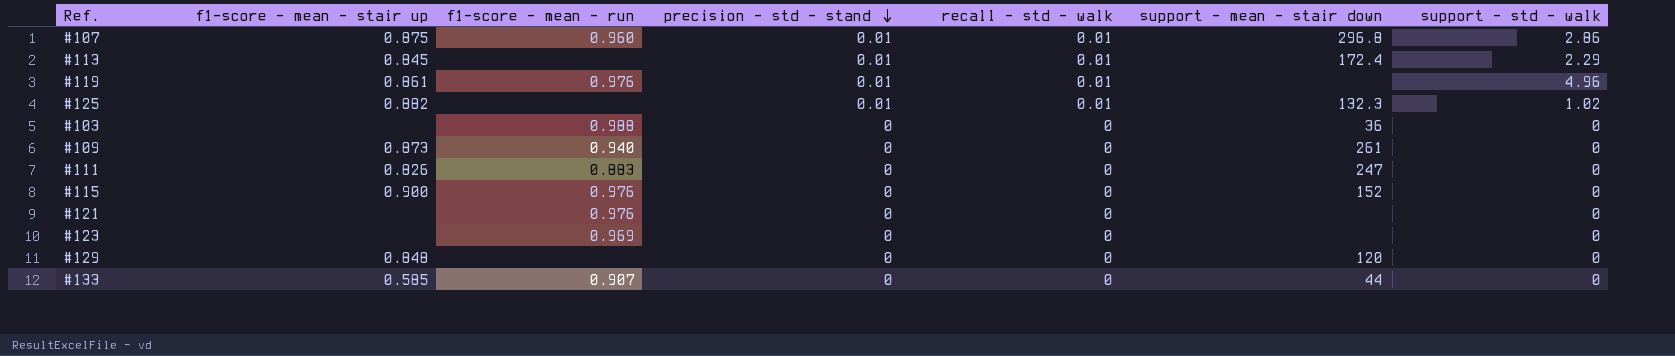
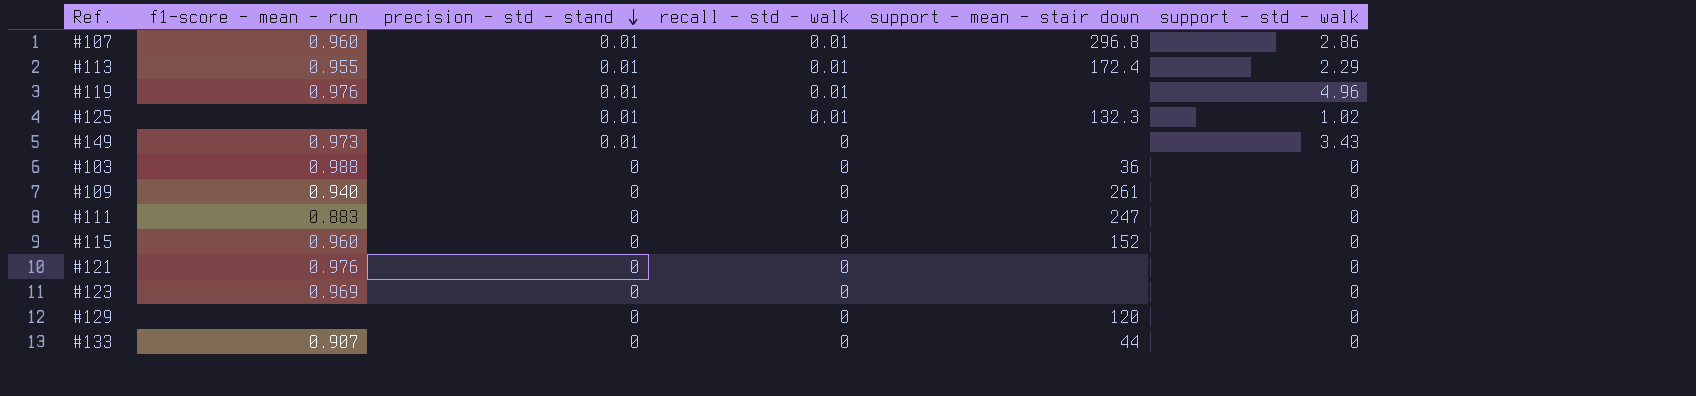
column f1-score - mean - stair up | position: 2 -> none
#113 | f1-score - mean - run: none -> 0.955
row #149: none -> 0.973 | 0.01 | 0 | none | 3.43
#115 | f1-score - mean - run: 0.976 -> 0.960

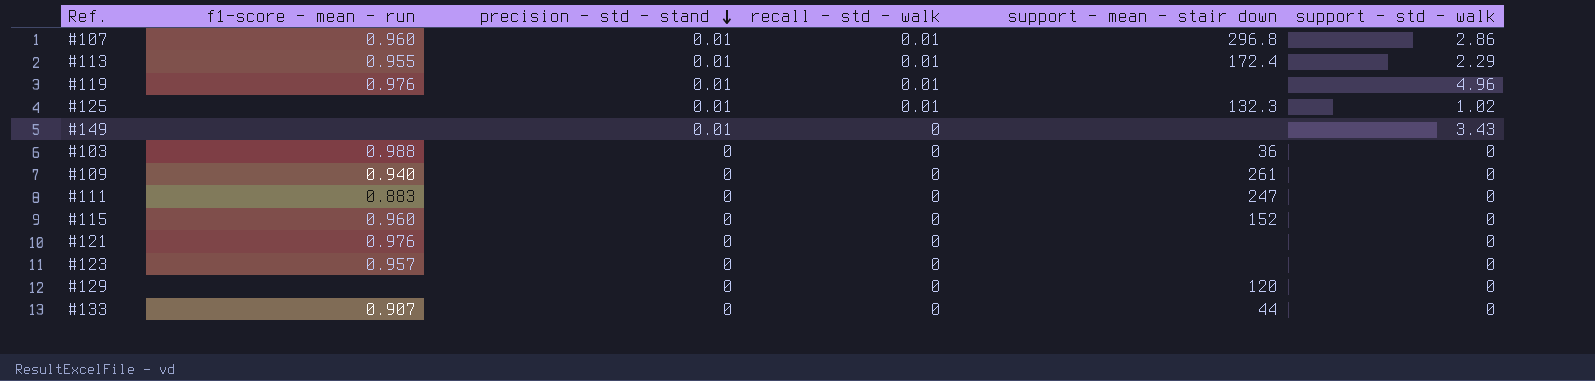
#149 | f1-score - mean - run: 0.973 -> none
#123 | f1-score - mean - run: 0.969 -> 0.957

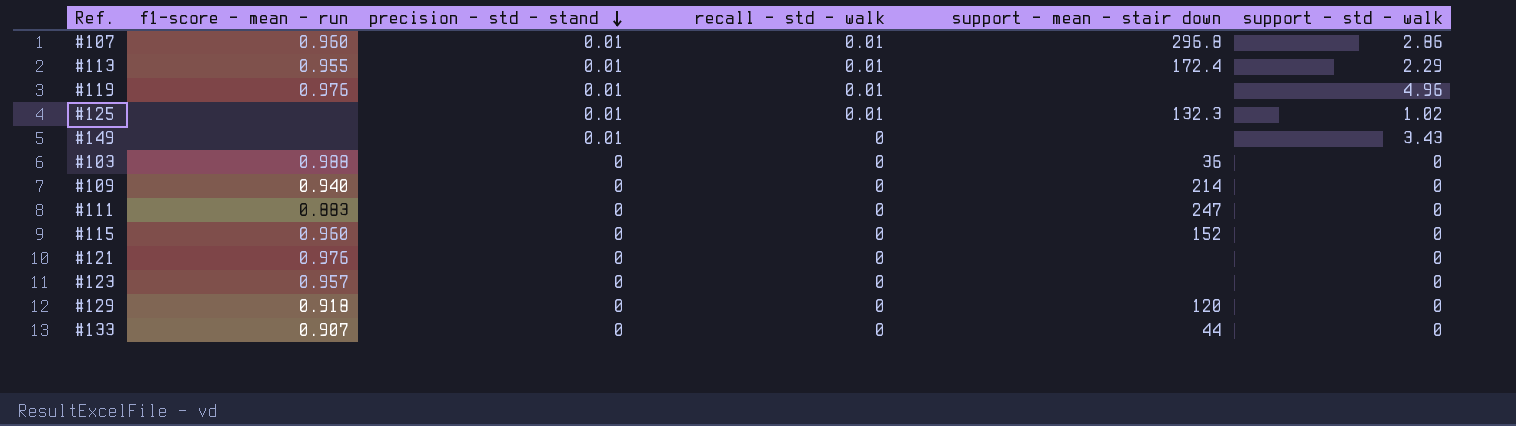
#109 | support - mean - stair down: 261 -> 214
#129 | f1-score - mean - run: none -> 0.918

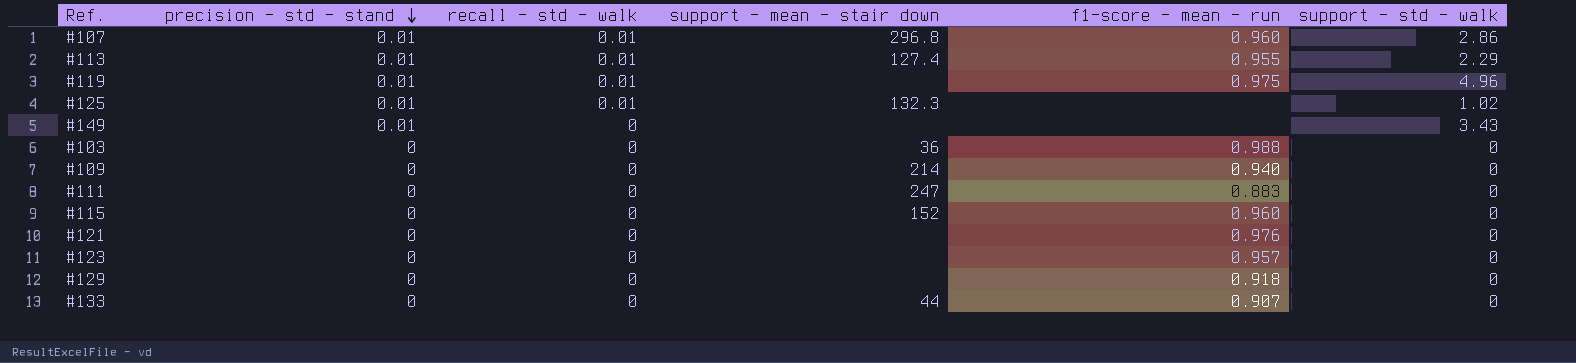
column f1-score - mean - run | position: 2 -> 5
#113 | support - mean - stair down: 172.4 -> 127.4
#119 | f1-score - mean - run: 0.976 -> 0.975
#129 | support - mean - stair down: 120 -> none

